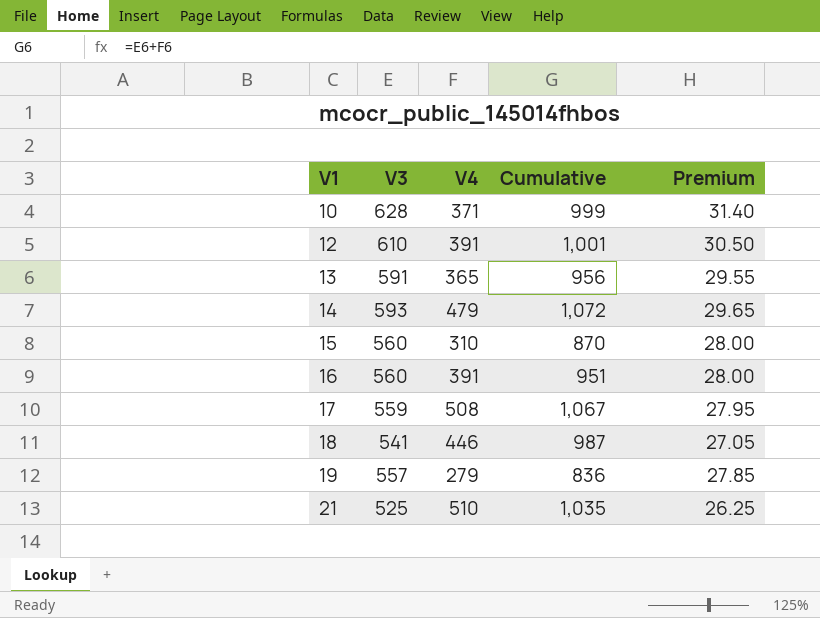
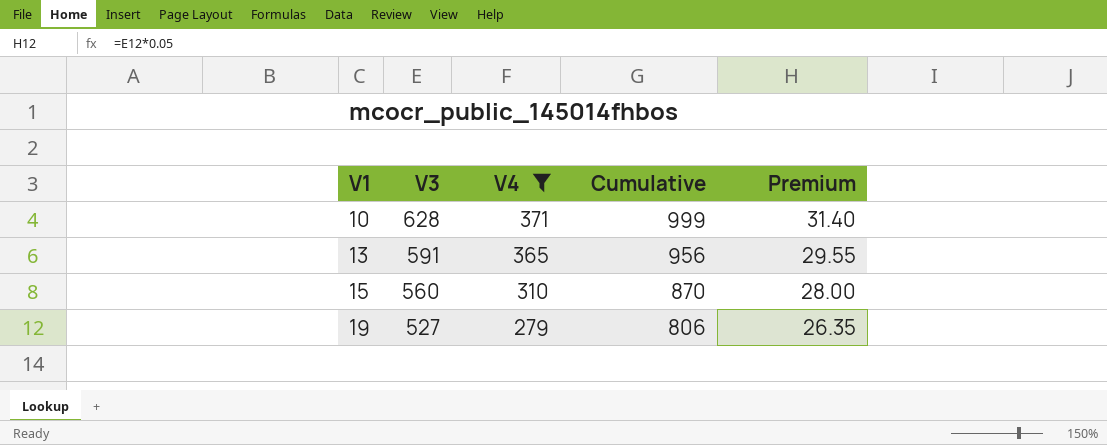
filter: none -> V4 <= 371
19 | V3: 557 -> 527
19 | Cumulative: 836 -> 806
19 | Premium: 27.85 -> 26.35

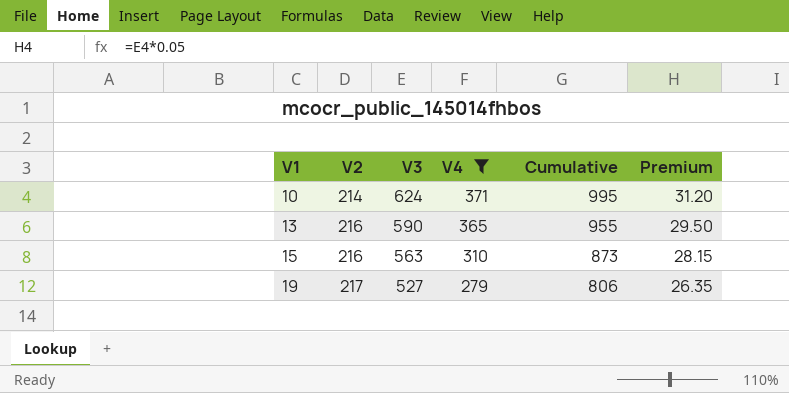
column V2 | position: none -> 2
10 | V3: 628 -> 624
10 | Cumulative: 999 -> 995
10 | Premium: 31.40 -> 31.20
13 | V3: 591 -> 590
13 | Cumulative: 956 -> 955
13 | Premium: 29.55 -> 29.50
15 | V3: 560 -> 563
15 | Cumulative: 870 -> 873
15 | Premium: 28.00 -> 28.15

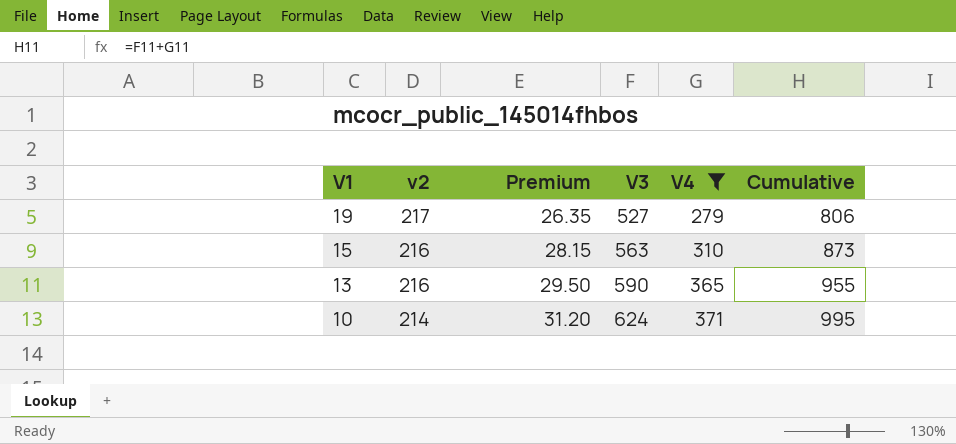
row order: V1 ascending -> V1 descending
column name: V2 -> v2
column Premium | position: 6 -> 3

